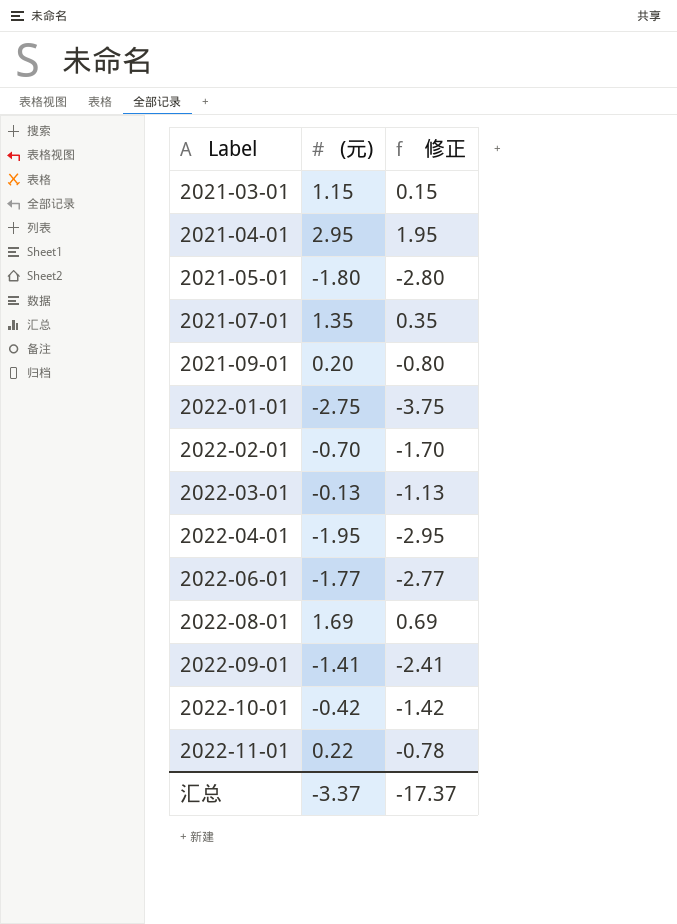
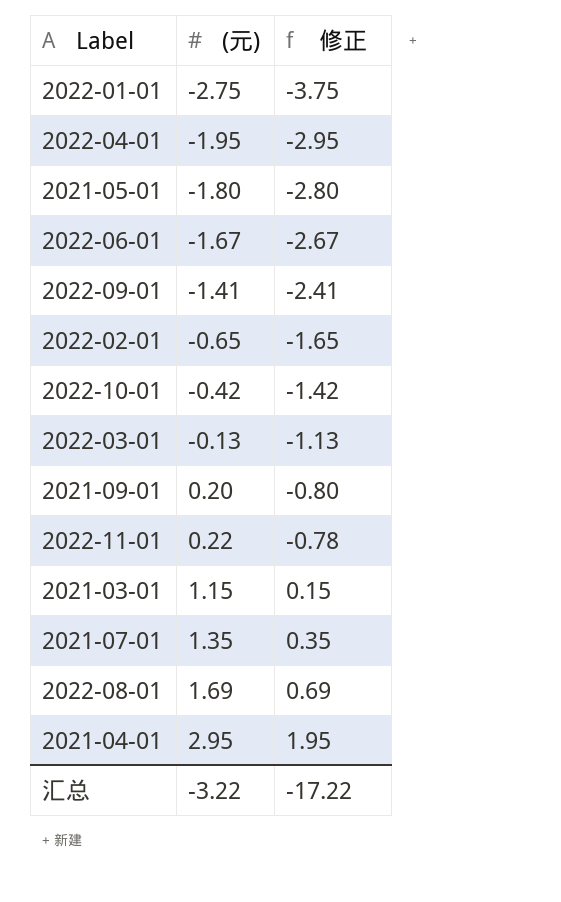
row order: Label ascending -> (元) ascending
2022-06-01 | (元): -1.77 -> -1.67
2022-06-01 | 修正: -2.77 -> -2.67
2022-02-01 | (元): -0.70 -> -0.65
2022-02-01 | 修正: -1.70 -> -1.65
汇总 | (元): -3.37 -> -3.22
汇总 | 修正: -17.37 -> -17.22

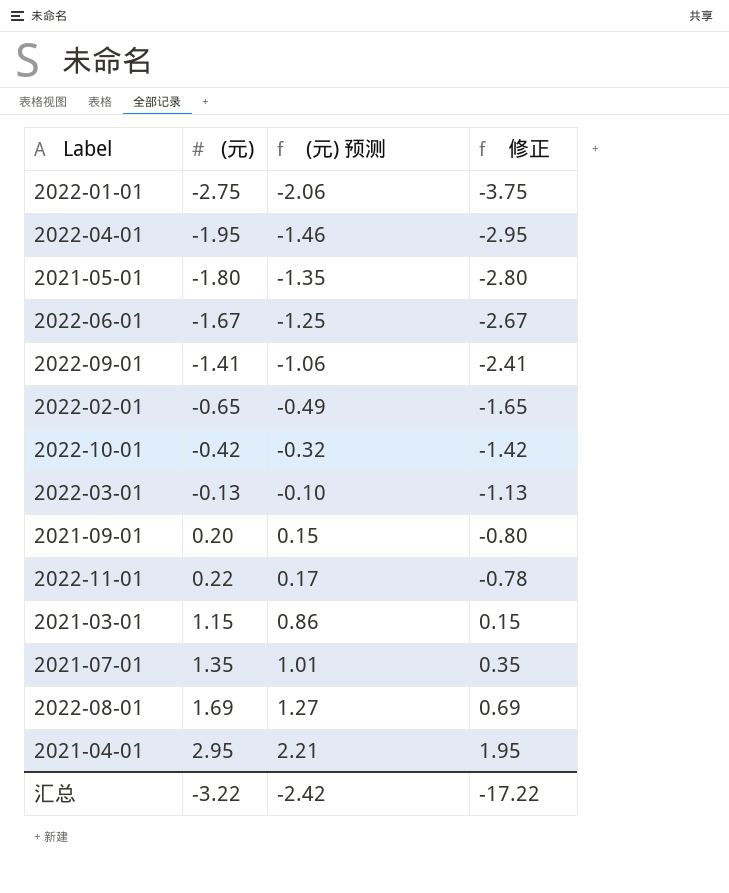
column (元) 预测 | formula: none -> [(元)] * 0.75

